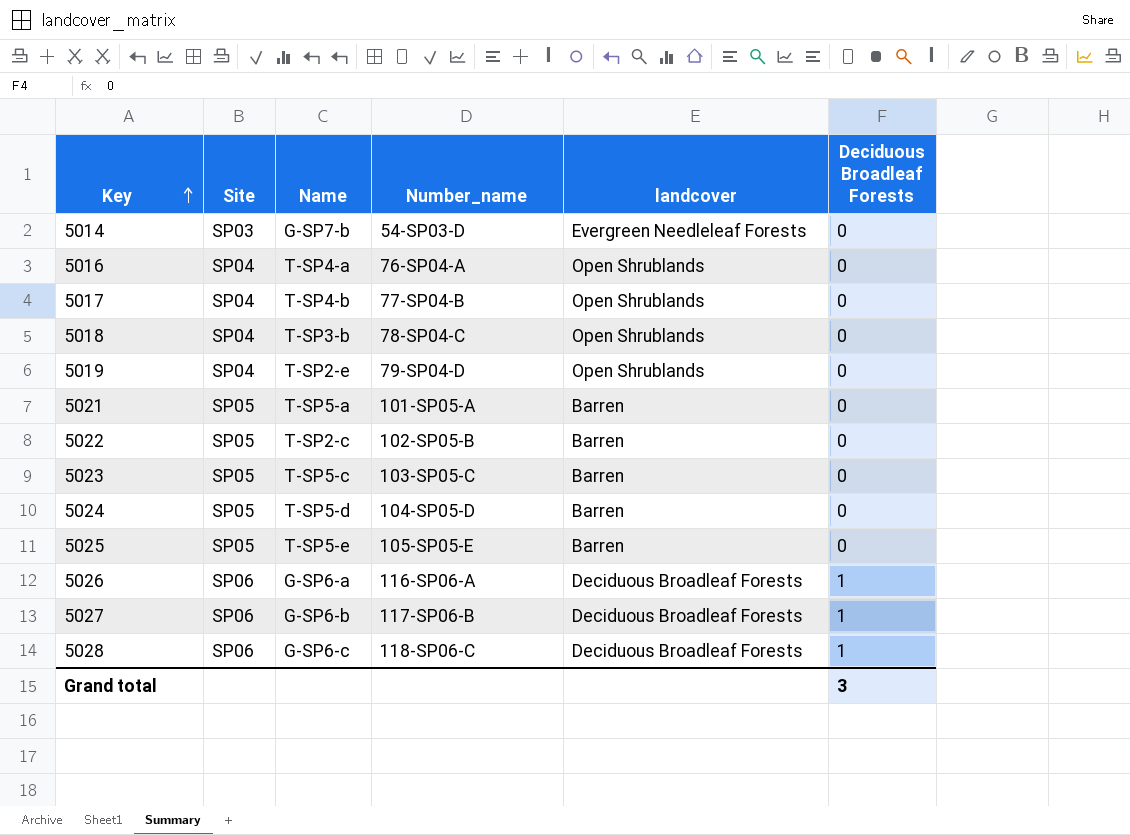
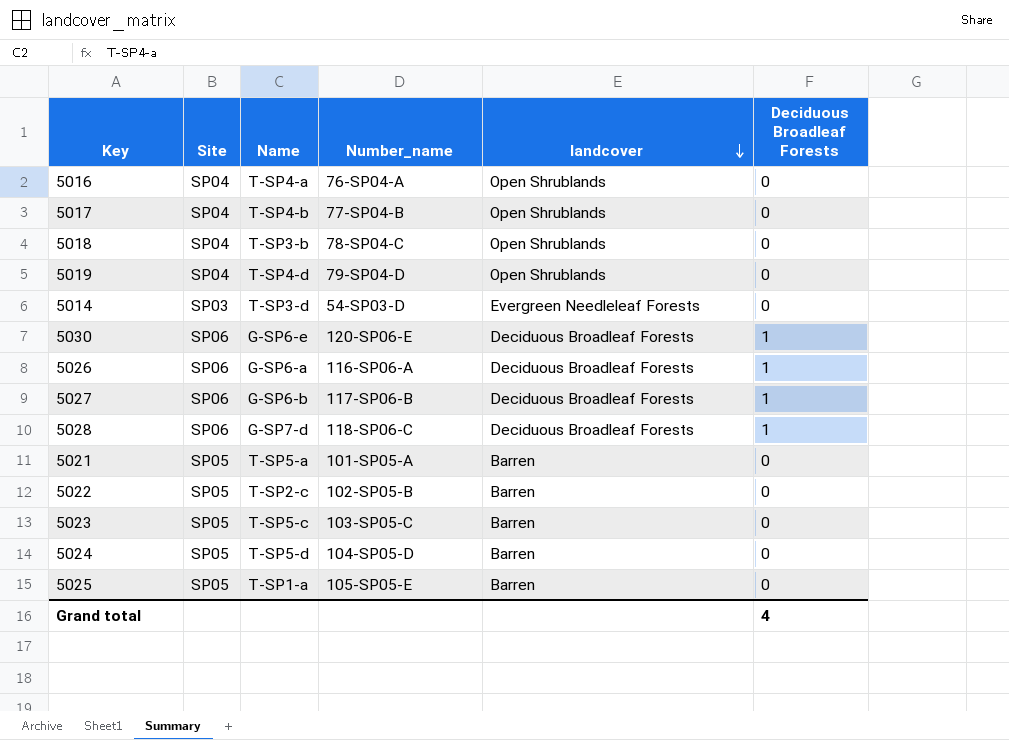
row order: Key ascending -> landcover descending
5019 | Name: T-SP2-e -> T-SP4-d
5014 | Name: G-SP7-b -> T-SP3-d
row 5030: none -> SP06 | G-SP6-e | 120-SP06-E | Deciduous Broadleaf Forests | 1
5028 | Name: G-SP6-c -> G-SP7-d
5025 | Name: T-SP5-e -> T-SP1-a
Grand total | Deciduous Broadleaf Forests: 3 -> 4

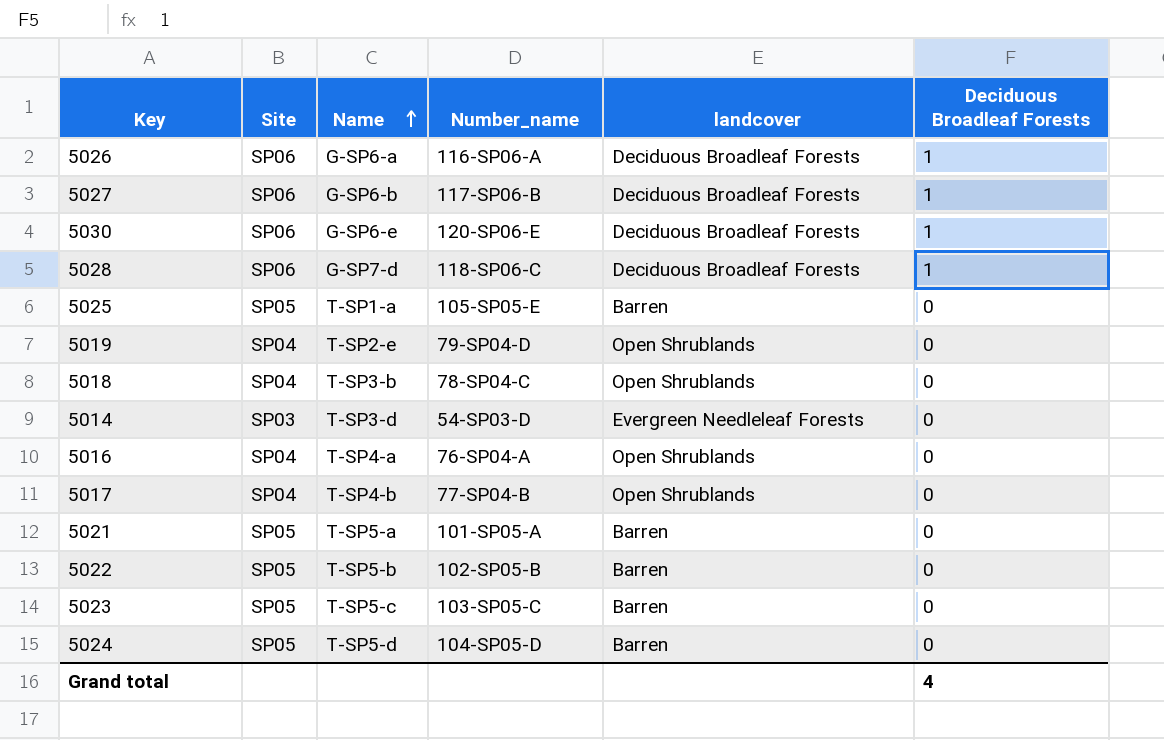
row order: landcover descending -> Name ascending
5019 | Name: T-SP4-d -> T-SP2-e
5022 | Name: T-SP2-c -> T-SP5-b

